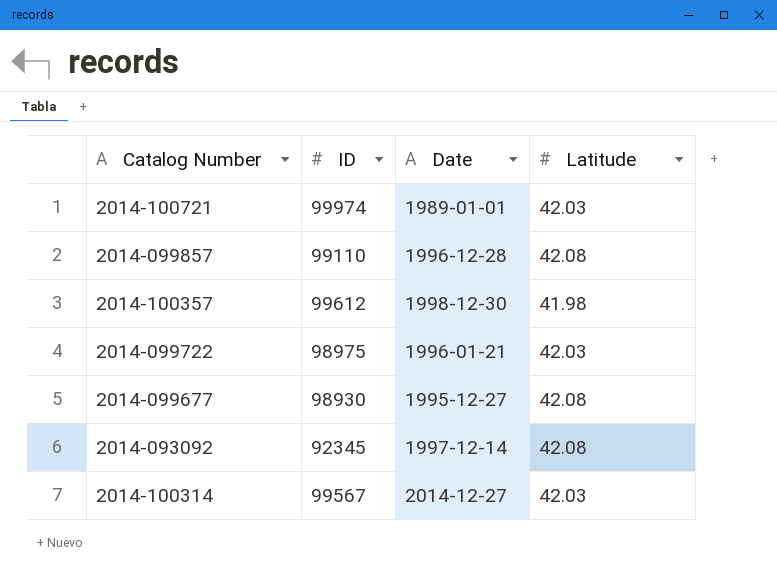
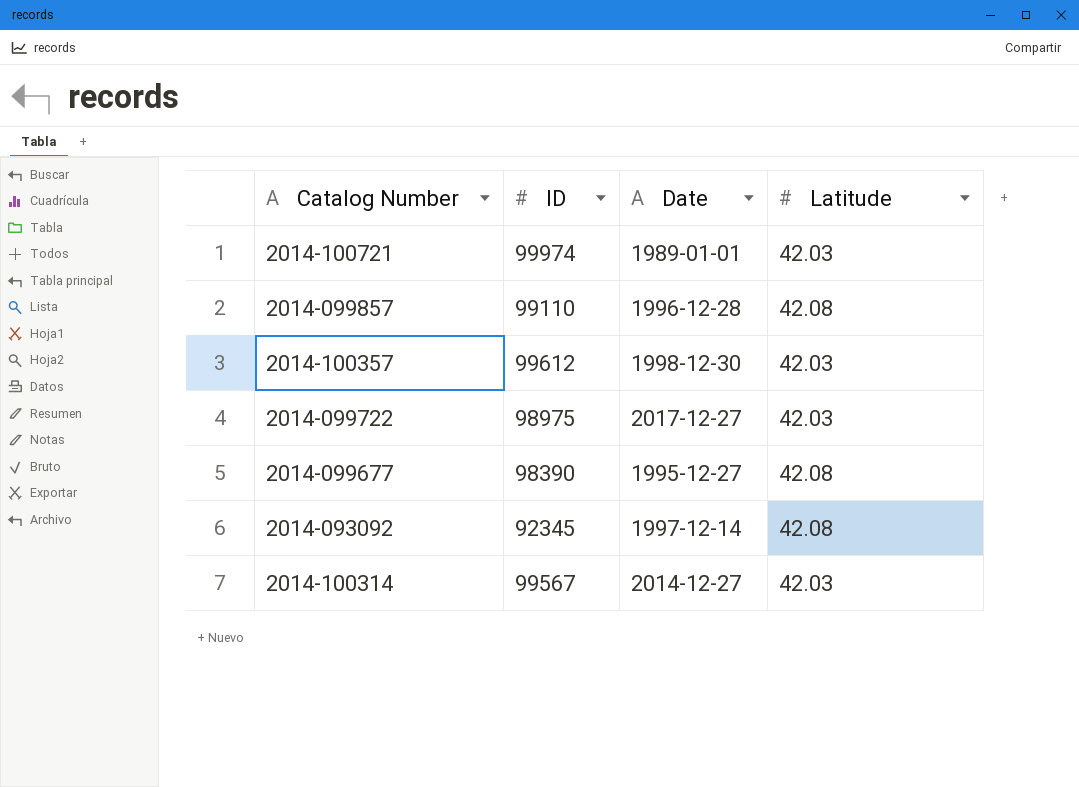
2014-100357 | Latitude: 41.98 -> 42.03
2014-099722 | Date: 1996-01-21 -> 2017-12-27
2014-099677 | ID: 98930 -> 98390

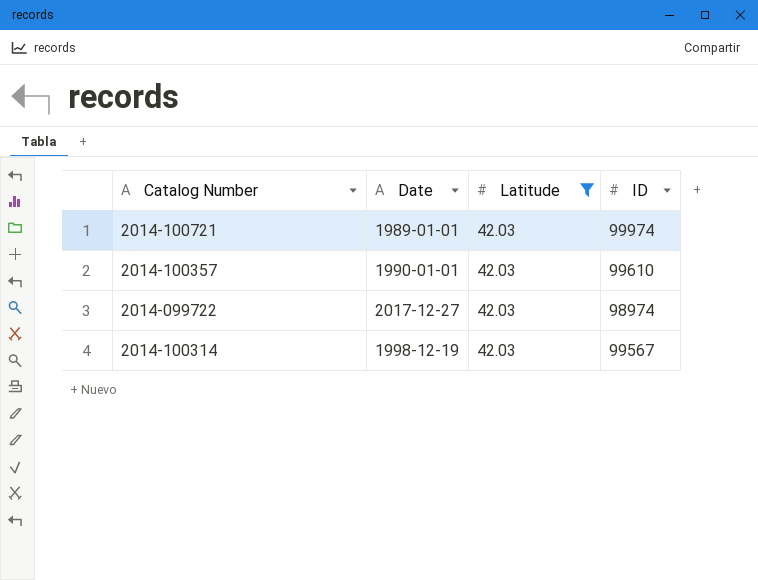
filter: none -> Latitude = 42.03
column ID | position: 2 -> 4
2014-100357 | Date: 1998-12-30 -> 1990-01-01
2014-100357 | ID: 99612 -> 99610
2014-099722 | ID: 98975 -> 98974
2014-100314 | Date: 2014-12-27 -> 1998-12-19

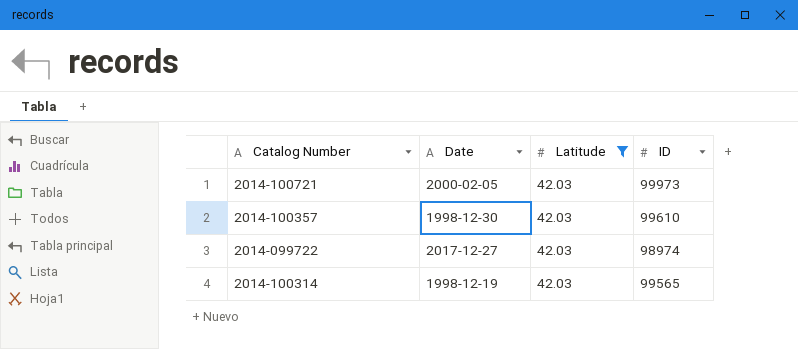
2014-100721 | Date: 1989-01-01 -> 2000-02-05
2014-100721 | ID: 99974 -> 99973
2014-100357 | Date: 1990-01-01 -> 1998-12-30
2014-100314 | ID: 99567 -> 99565

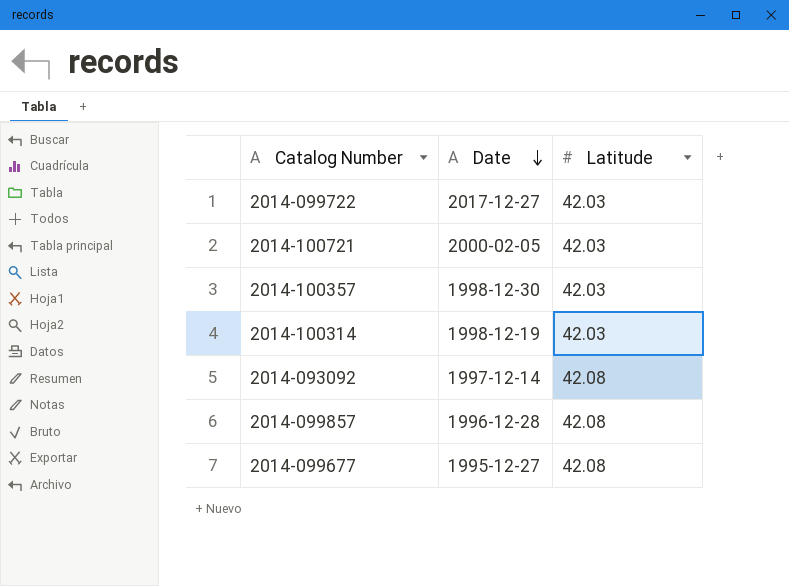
filter: Latitude = 42.03 -> none
row order: none -> Date descending
column ID | position: 4 -> none

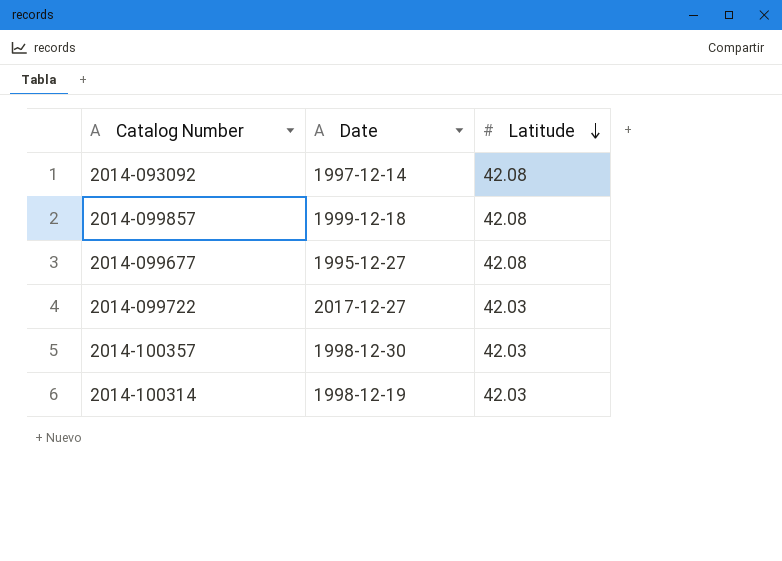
row order: Date descending -> Latitude descending
row 2014-100721: 2000-02-05 | 42.03 -> none
2014-099857 | Date: 1996-12-28 -> 1999-12-18

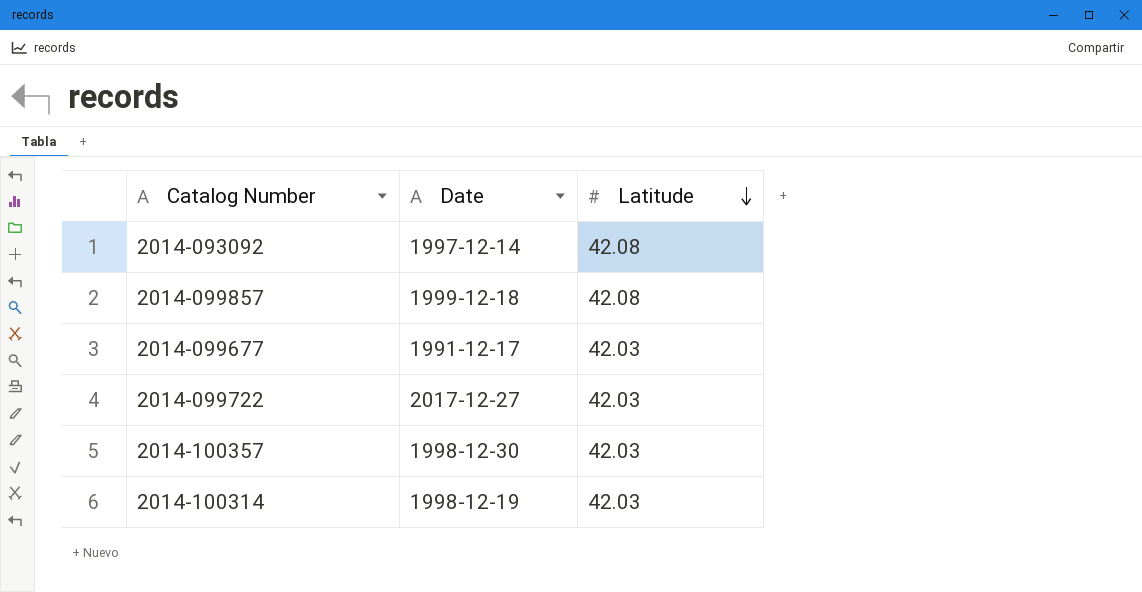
2014-099677 | Date: 1995-12-27 -> 1991-12-17
2014-099677 | Latitude: 42.08 -> 42.03

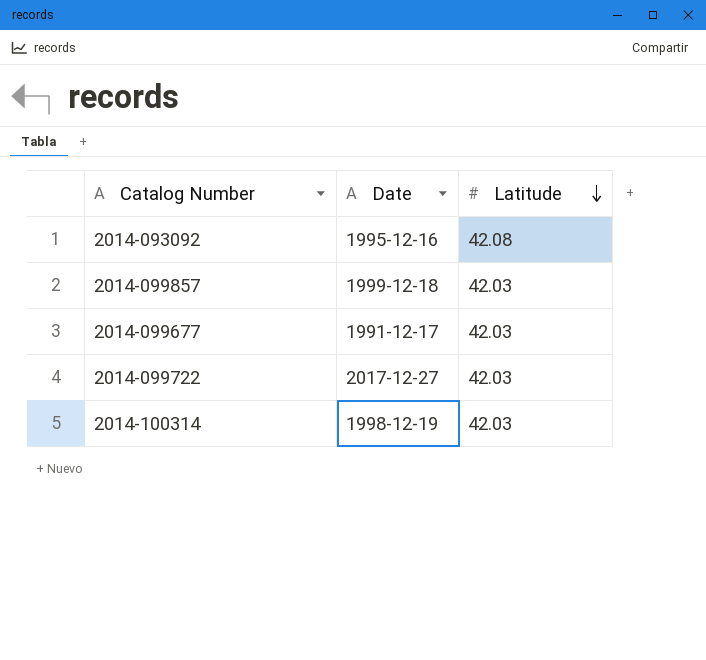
row 2014-100357: 1998-12-30 | 42.03 -> none
2014-093092 | Date: 1997-12-14 -> 1995-12-16
2014-099857 | Latitude: 42.08 -> 42.03

